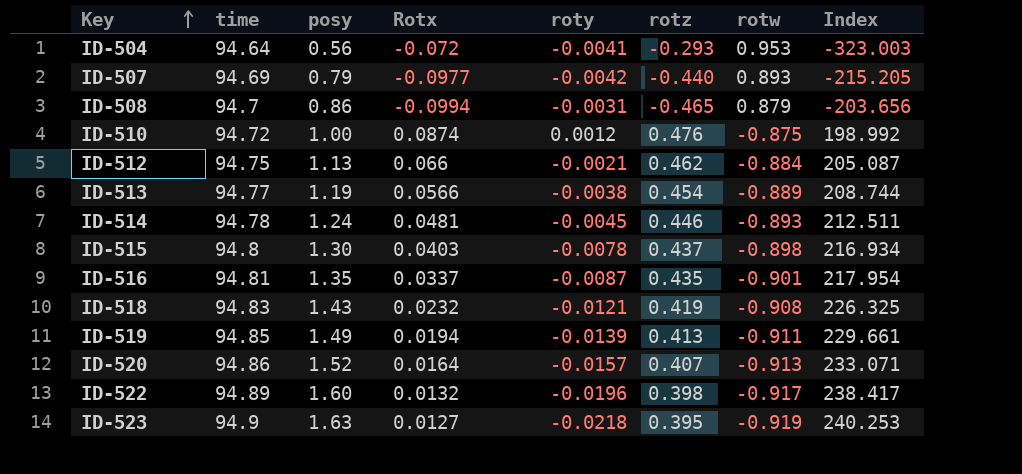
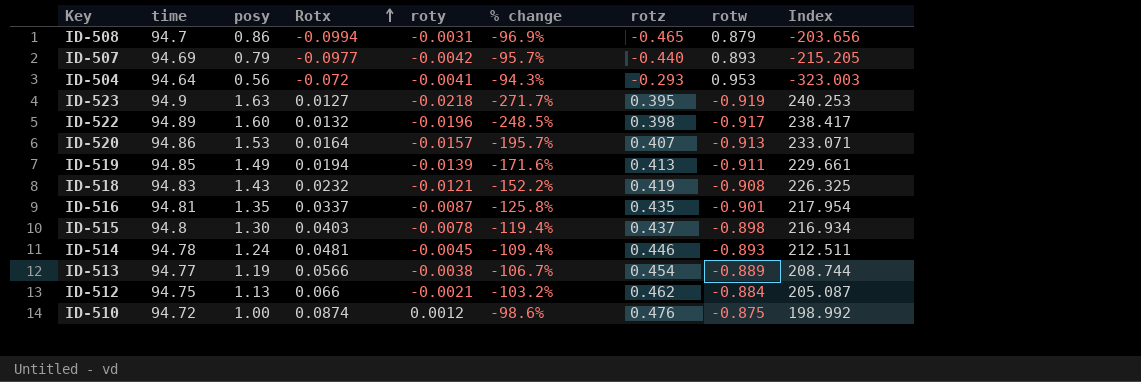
row order: Key ascending -> Rotx ascending
column % change | formula: none -> ([roty] - [Rotx]) / [Rotx]
ID-520 | posy: 1.52 -> 1.53

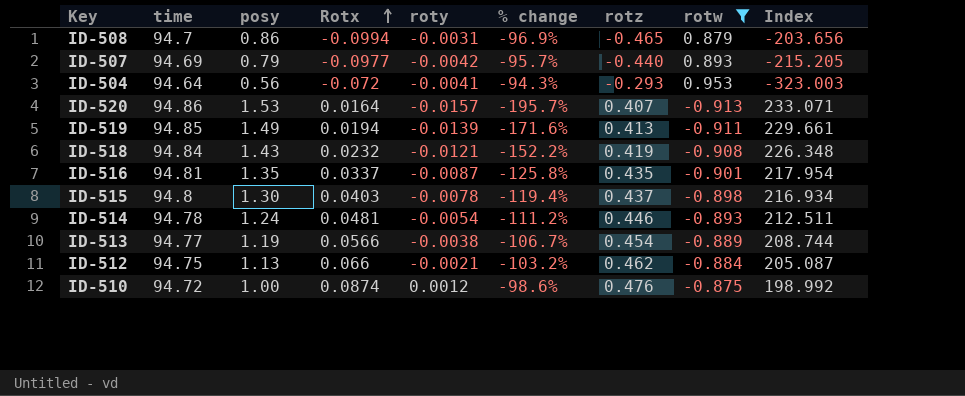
filter: none -> rotw >= -0.913
ID-518 | time: 94.83 -> 94.84
ID-518 | Index: 226.325 -> 226.348
ID-514 | roty: -0.0045 -> -0.0054
ID-514 | % change: -109.4% -> -111.2%

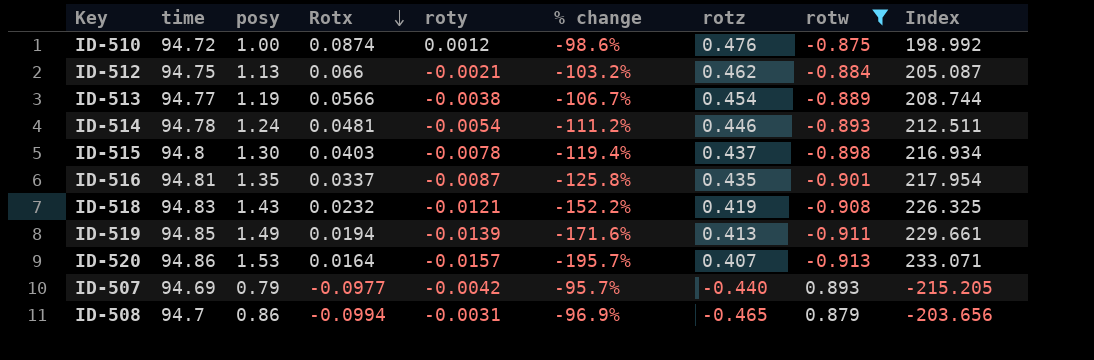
row order: Rotx ascending -> Rotx descending
row ID-504: 94.64 | 0.56 | -0.072 | -0.0041 | -94.3% | -0.293 | 0.953 | -323.003 -> none
ID-518 | time: 94.84 -> 94.83
ID-518 | Index: 226.348 -> 226.325

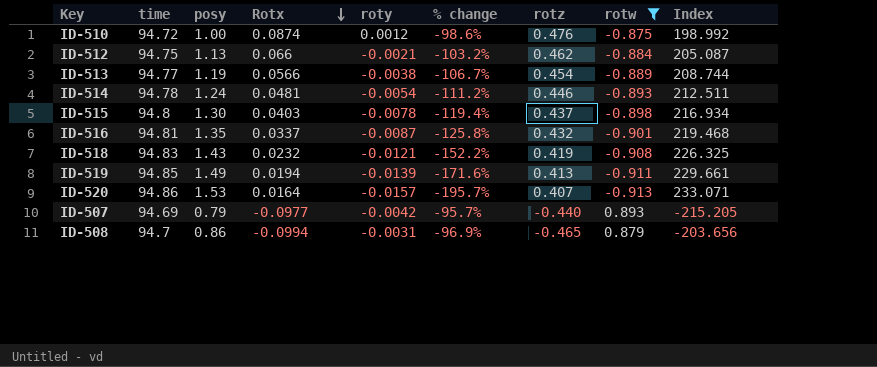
ID-516 | rotz: 0.435 -> 0.432
ID-516 | Index: 217.954 -> 219.468

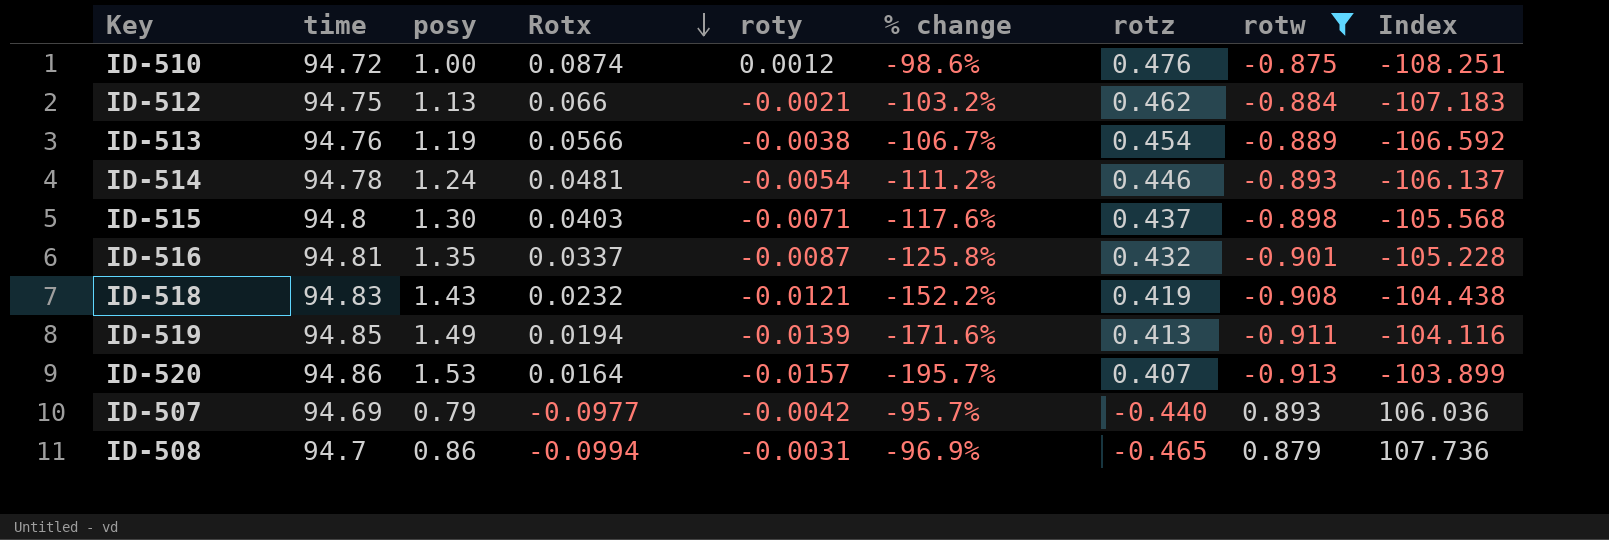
column Index | formula: [time] / [rotz] -> [time] / [rotw]
ID-513 | time: 94.77 -> 94.76
ID-515 | roty: -0.0078 -> -0.0071
ID-515 | % change: -119.4% -> -117.6%

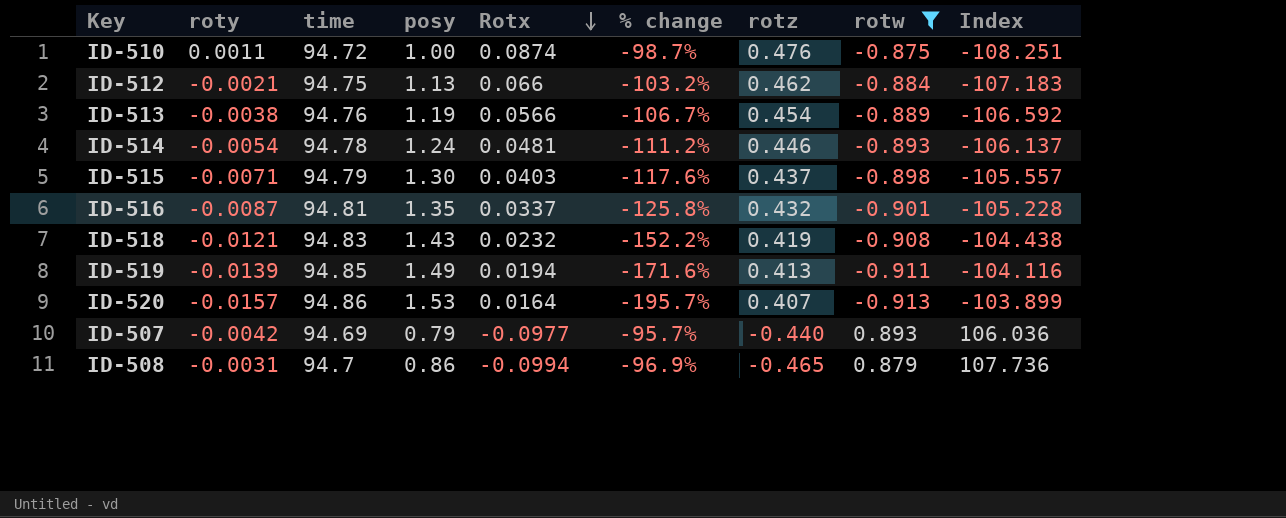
column roty | position: 5 -> 2
ID-510 | roty: 0.0012 -> 0.0011
ID-510 | % change: -98.6% -> -98.7%
ID-515 | time: 94.8 -> 94.79
ID-515 | Index: -105.568 -> -105.557

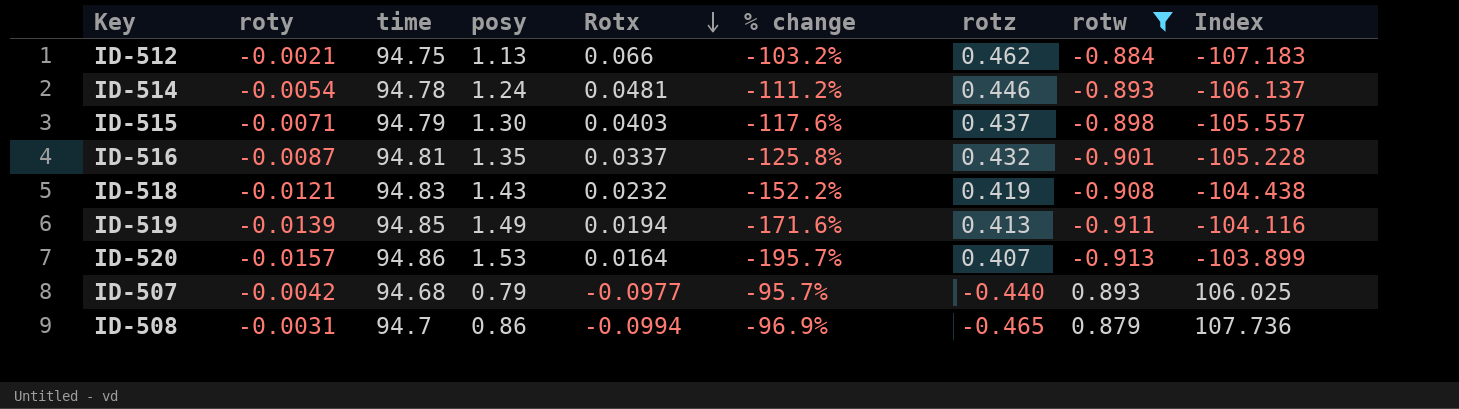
row ID-510: 0.0011 | 94.72 | 1.00 | 0.0874 | -98.7% | 0.476 | -0.875 | -108.251 -> none
row ID-513: -0.0038 | 94.76 | 1.19 | 0.0566 | -106.7% | 0.454 | -0.889 | -106.592 -> none
ID-507 | time: 94.69 -> 94.68
ID-507 | Index: 106.036 -> 106.025

